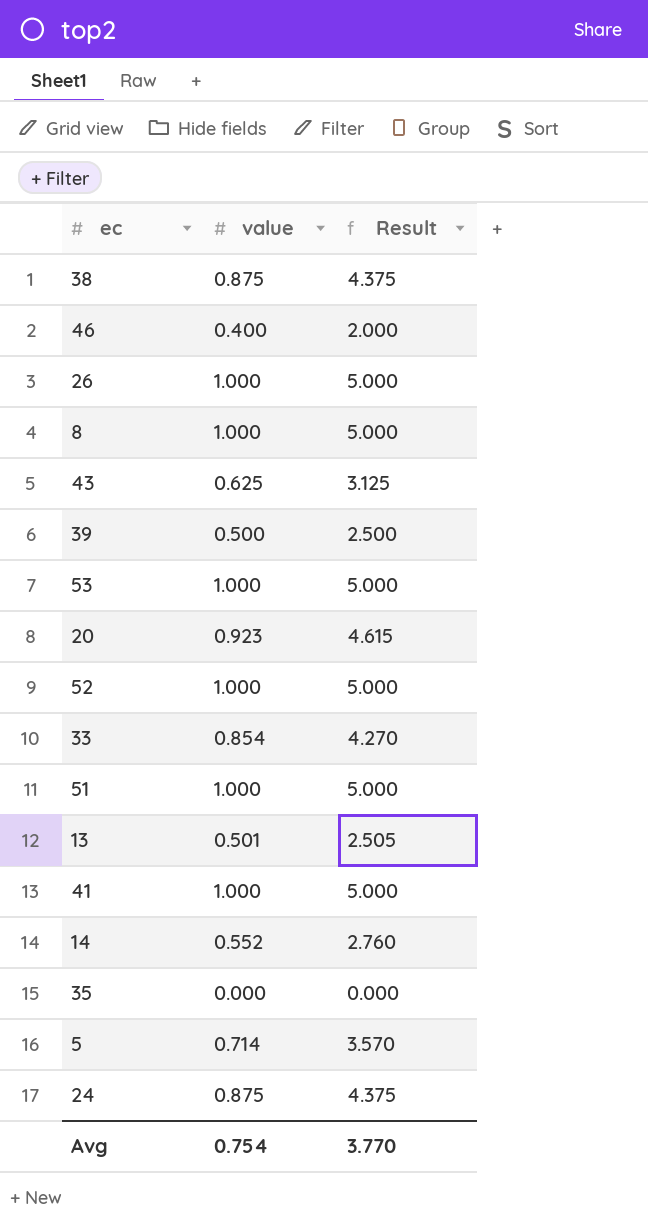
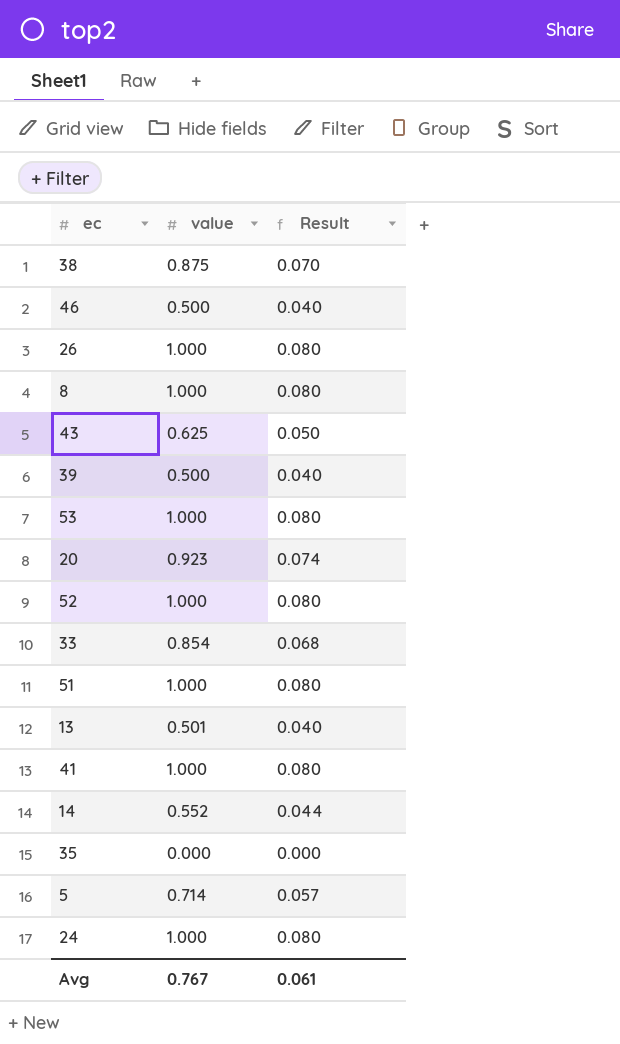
column Result | formula: [value] * 5 -> [value] * 0.08
46 | value: 0.400 -> 0.500
24 | value: 0.875 -> 1.000
Avg | value: 0.754 -> 0.767
Avg | Result: 3.770 -> 0.061

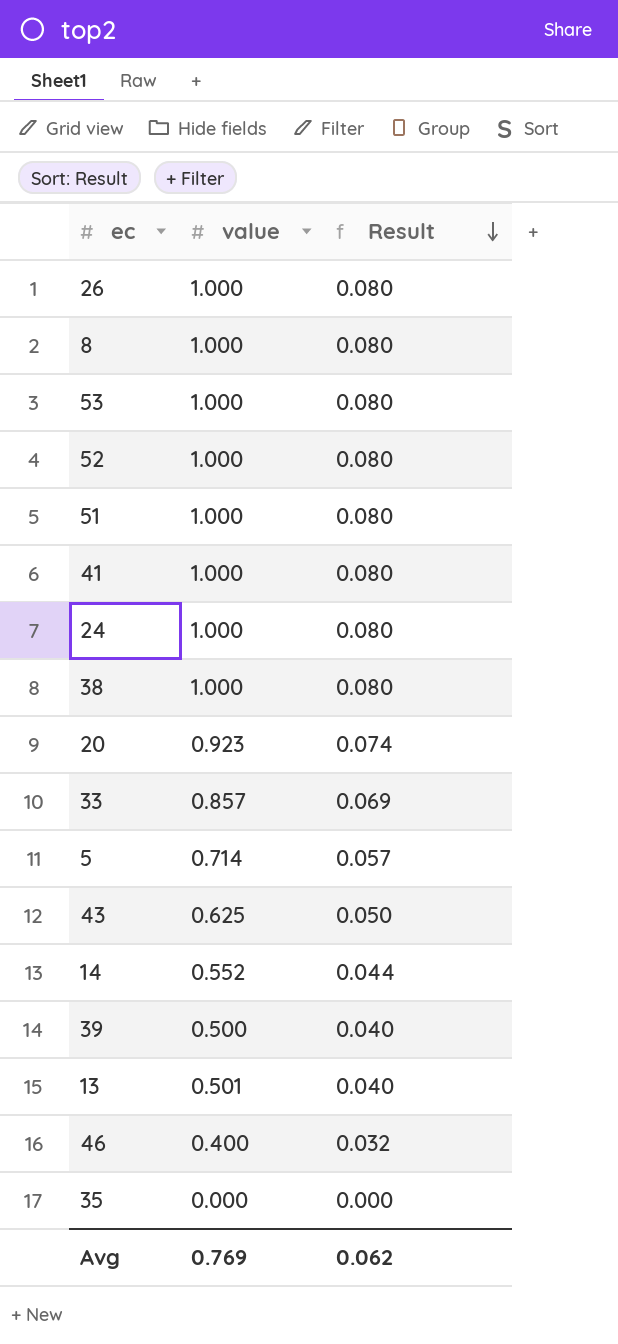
row order: none -> Result descending
38 | value: 0.875 -> 1.000
38 | Result: 0.070 -> 0.080
33 | value: 0.854 -> 0.857
33 | Result: 0.068 -> 0.069
46 | value: 0.500 -> 0.400
46 | Result: 0.040 -> 0.032
Avg | value: 0.767 -> 0.769
Avg | Result: 0.061 -> 0.062

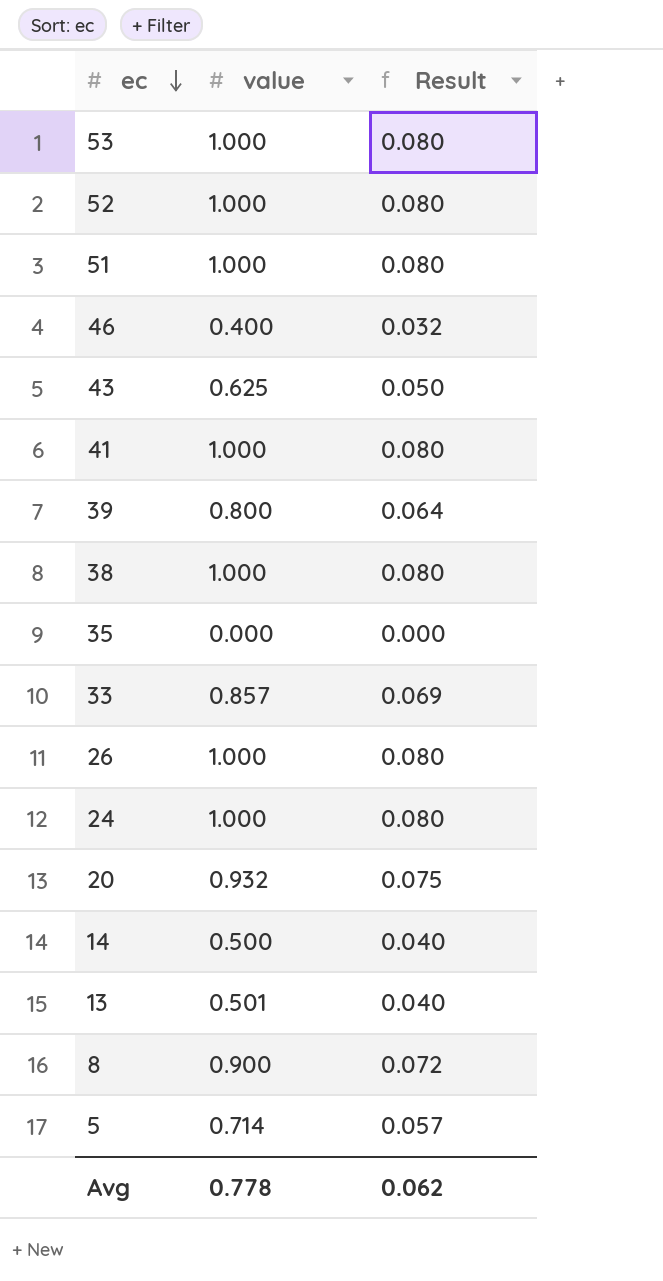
row order: Result descending -> ec descending
39 | value: 0.500 -> 0.800
39 | Result: 0.040 -> 0.064
20 | value: 0.923 -> 0.932
20 | Result: 0.074 -> 0.075
14 | value: 0.552 -> 0.500
14 | Result: 0.044 -> 0.040
8 | value: 1.000 -> 0.900
8 | Result: 0.080 -> 0.072
Avg | value: 0.769 -> 0.778

